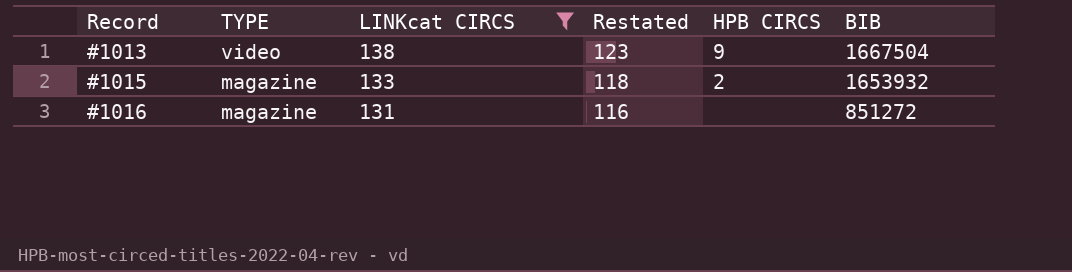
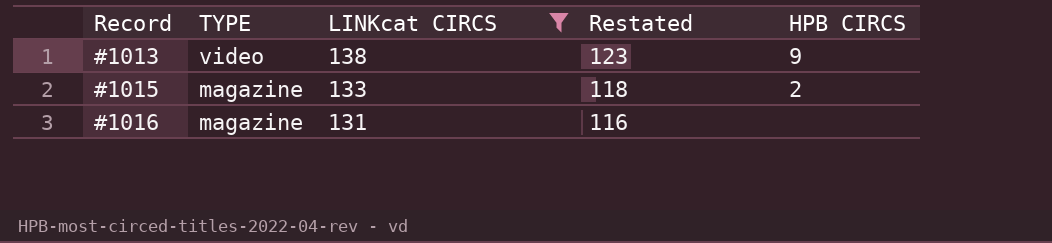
column BIB | position: 6 -> none

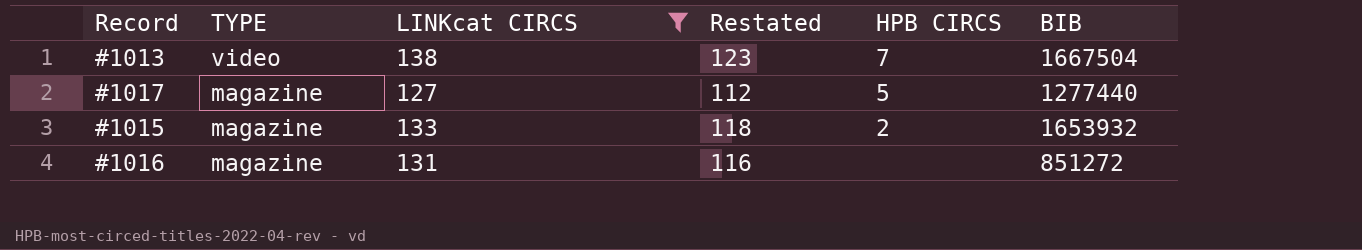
column BIB | position: none -> 6
#1013 | HPB CIRCS: 9 -> 7
row #1017: none -> magazine | 127 | 112 | 5 | 1277440

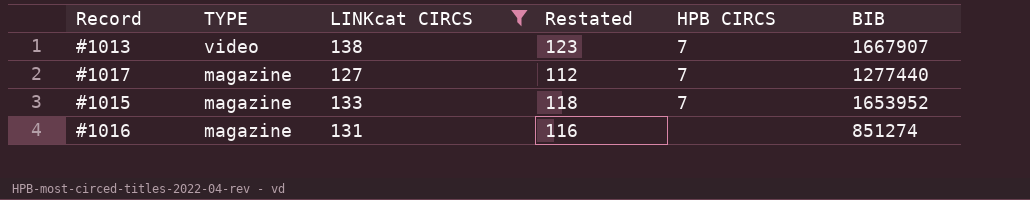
#1013 | BIB: 1667504 -> 1667907
#1017 | HPB CIRCS: 5 -> 7
#1015 | HPB CIRCS: 2 -> 7
#1015 | BIB: 1653932 -> 1653952
#1016 | BIB: 851272 -> 851274

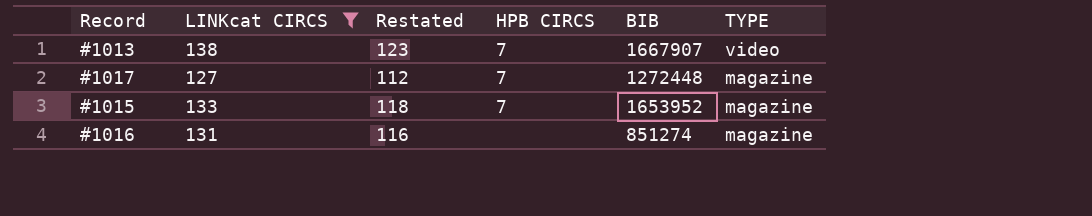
column TYPE | position: 2 -> 6
#1017 | BIB: 1277440 -> 1272448

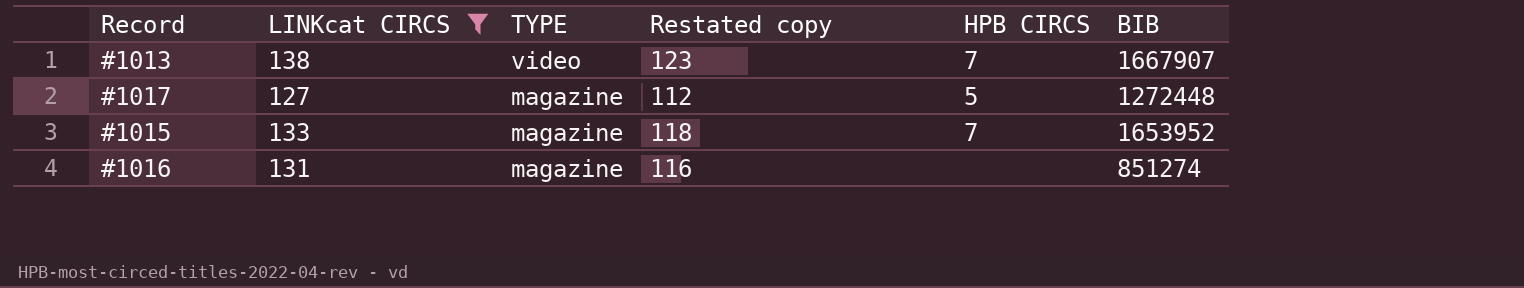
column TYPE | position: 6 -> 3
column name: Restated -> Restated copy
#1017 | HPB CIRCS: 7 -> 5

